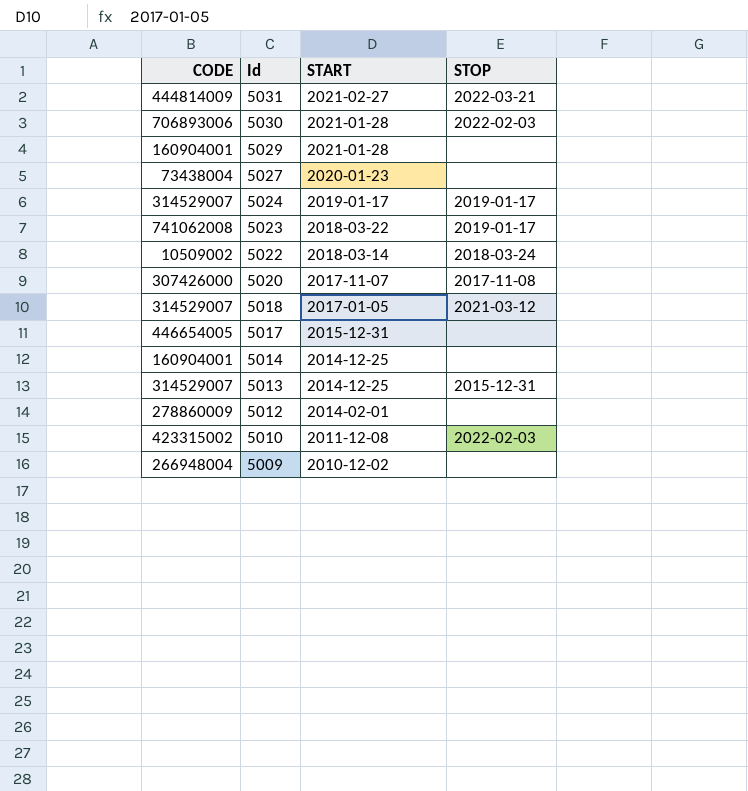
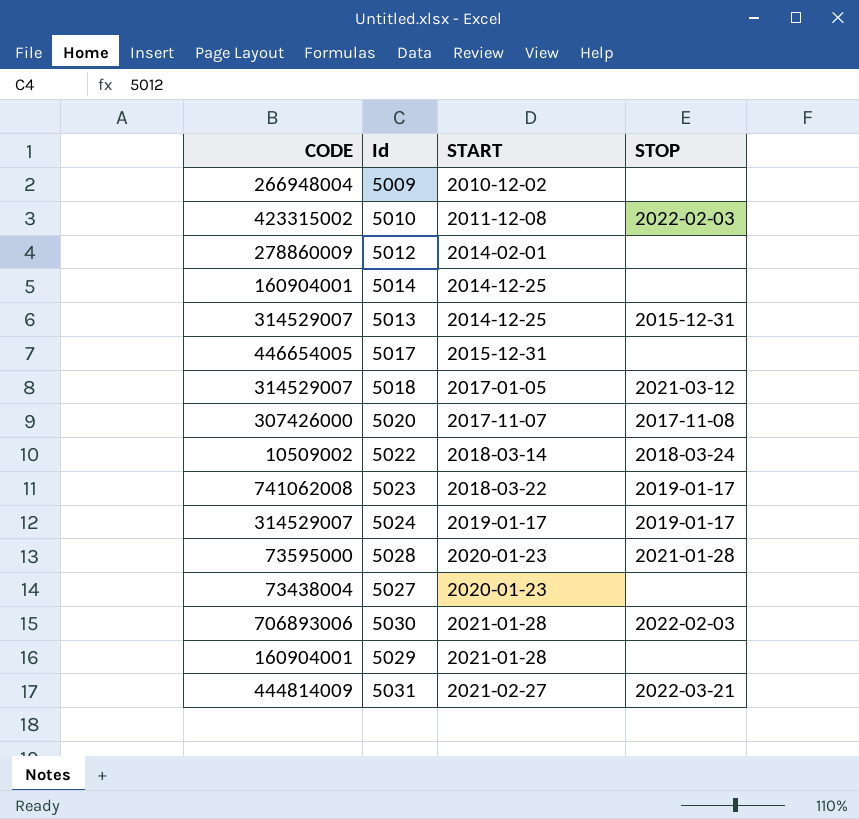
row order: Id descending -> START ascending
row 5028: none -> 73595000 | 2020-01-23 | 2021-01-28

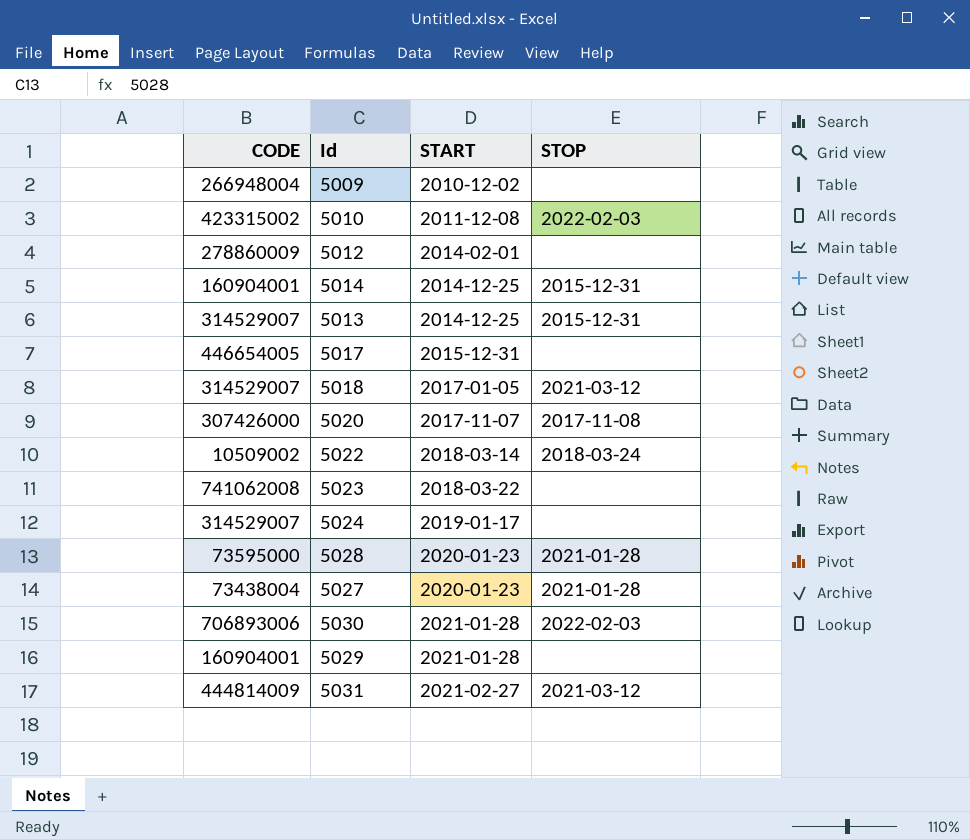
5014 | STOP: none -> 2015-12-31
5023 | STOP: 2019-01-17 -> none
5024 | STOP: 2019-01-17 -> none
5027 | STOP: none -> 2021-01-28
5031 | STOP: 2022-03-21 -> 2021-03-12

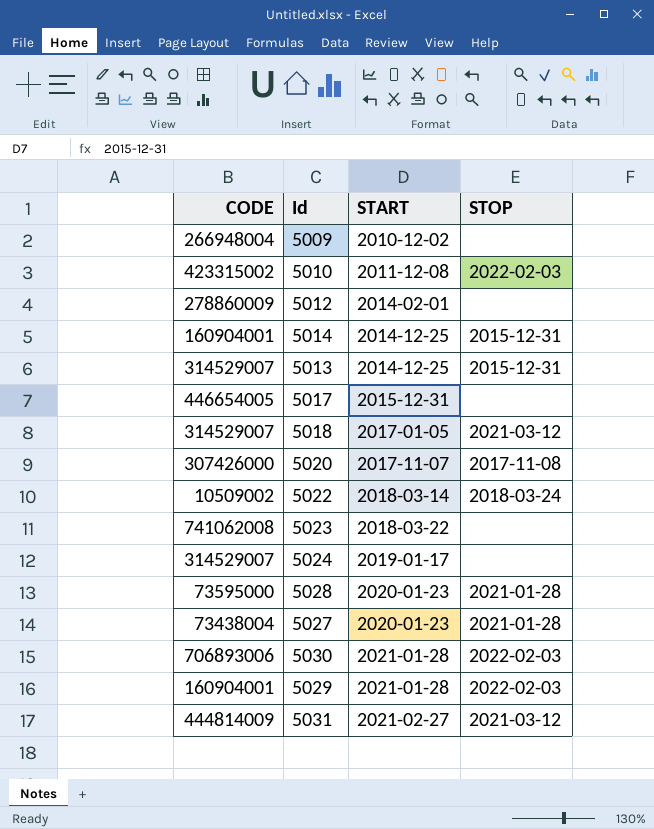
5029 | STOP: none -> 2022-02-03

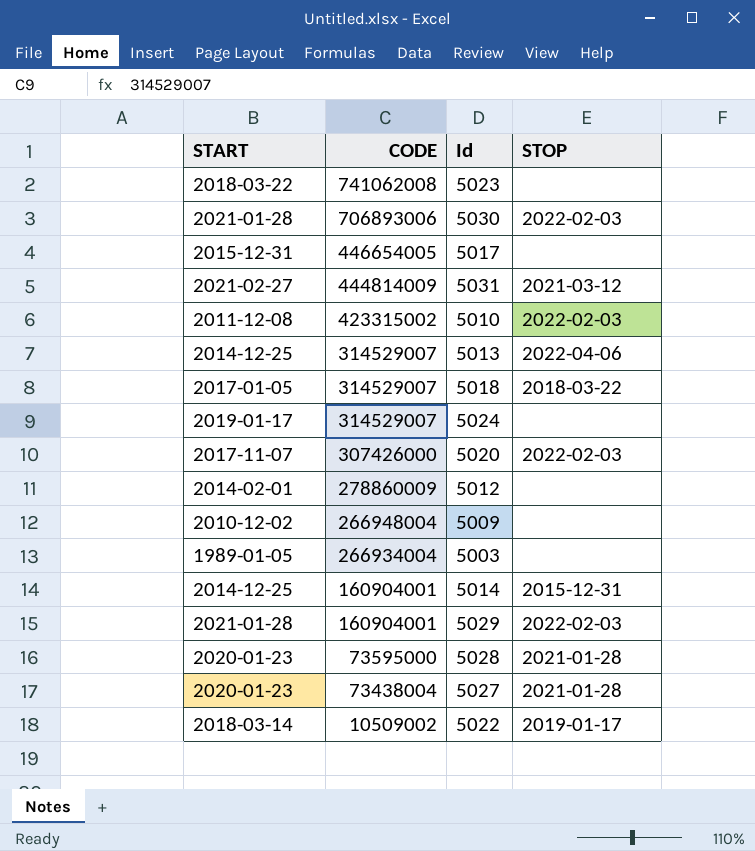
row order: START ascending -> CODE descending
column START | position: 3 -> 1
5013 | STOP: 2015-12-31 -> 2022-04-06
5018 | STOP: 2021-03-12 -> 2018-03-22
5020 | STOP: 2017-11-08 -> 2022-02-03
row 5003: none -> 1989-01-05 | 266934004 | none
5022 | STOP: 2018-03-24 -> 2019-01-17

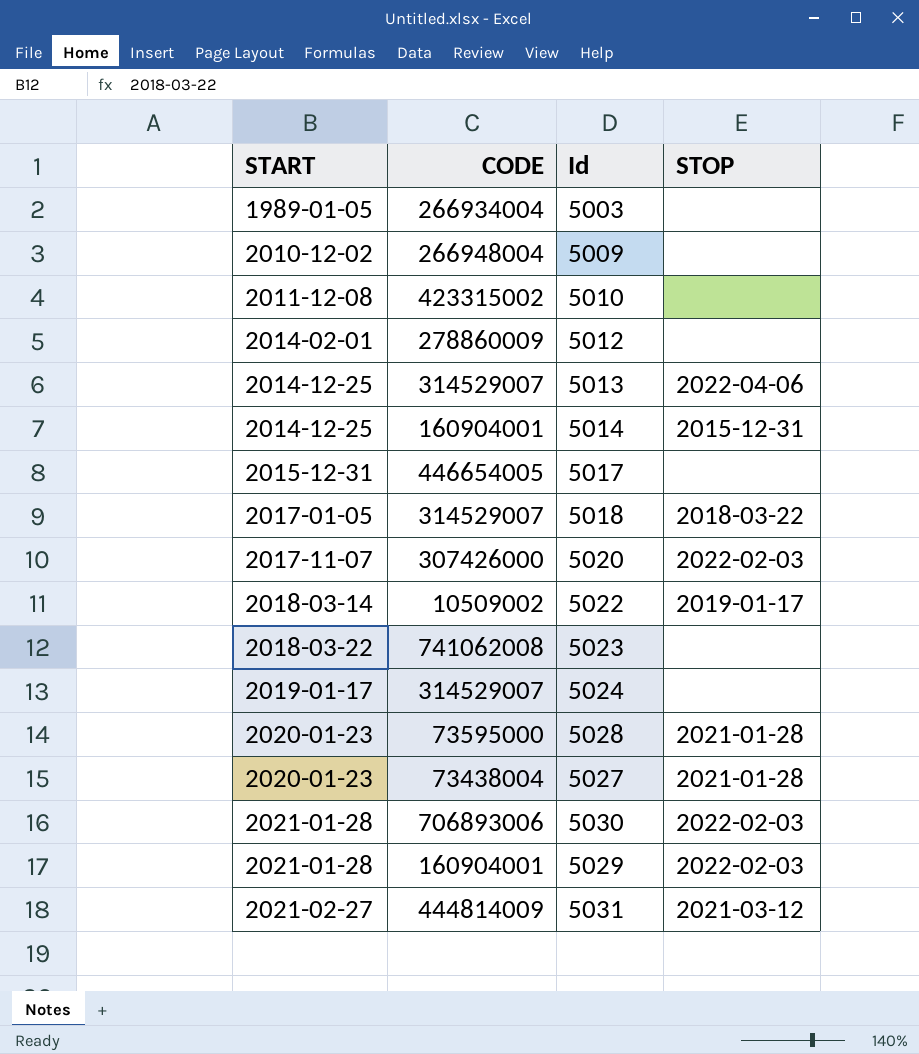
row order: CODE descending -> START ascending
5010 | STOP: 2022-02-03 -> none

